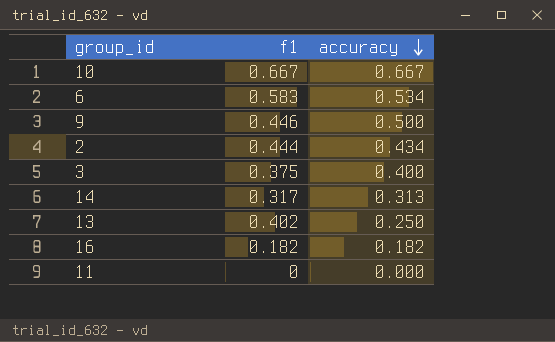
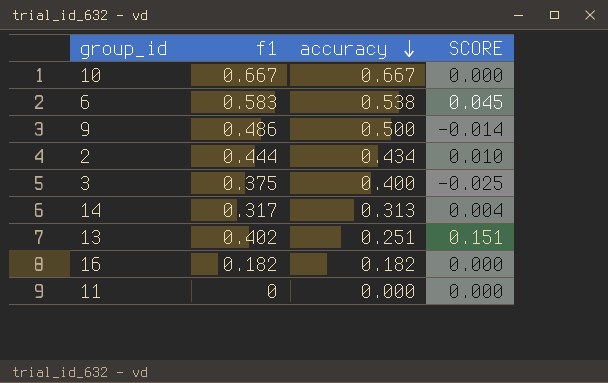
column SCORE | formula: none -> [f1] - [accuracy]
6 | accuracy: 0.534 -> 0.538
9 | f1: 0.446 -> 0.486
13 | accuracy: 0.250 -> 0.251

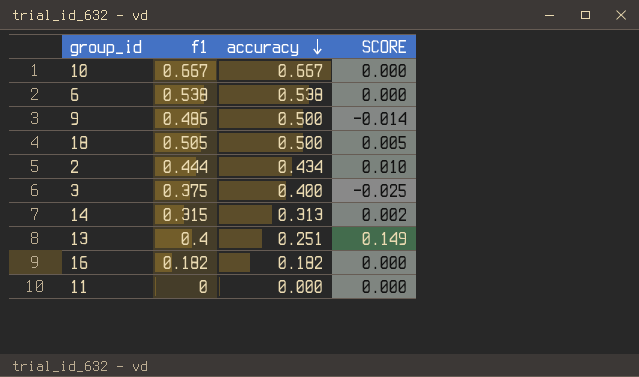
6 | f1: 0.583 -> 0.538
6 | SCORE: 0.045 -> 0.000
row 18: none -> 0.505 | 0.500 | 0.005
14 | f1: 0.317 -> 0.315
14 | SCORE: 0.004 -> 0.002
13 | f1: 0.402 -> 0.4
13 | SCORE: 0.151 -> 0.149

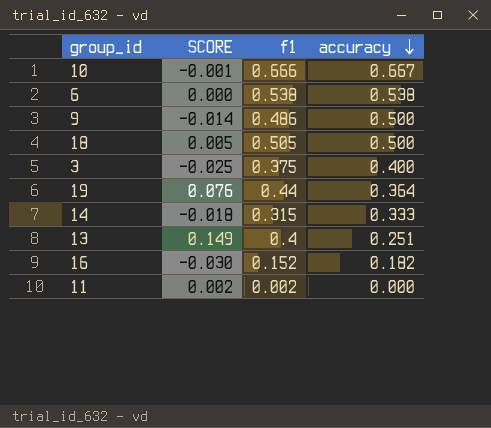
column SCORE | position: 4 -> 2
row 2: 0.444 | 0.434 | 0.010 -> none
10 | SCORE: 0.000 -> -0.001
10 | f1: 0.667 -> 0.666
row 19: none -> 0.076 | 0.44 | 0.364
14 | SCORE: 0.002 -> -0.018
14 | accuracy: 0.313 -> 0.333
16 | SCORE: 0.000 -> -0.030
16 | f1: 0.182 -> 0.152
11 | SCORE: 0.000 -> 0.002
11 | f1: 0 -> 0.002

